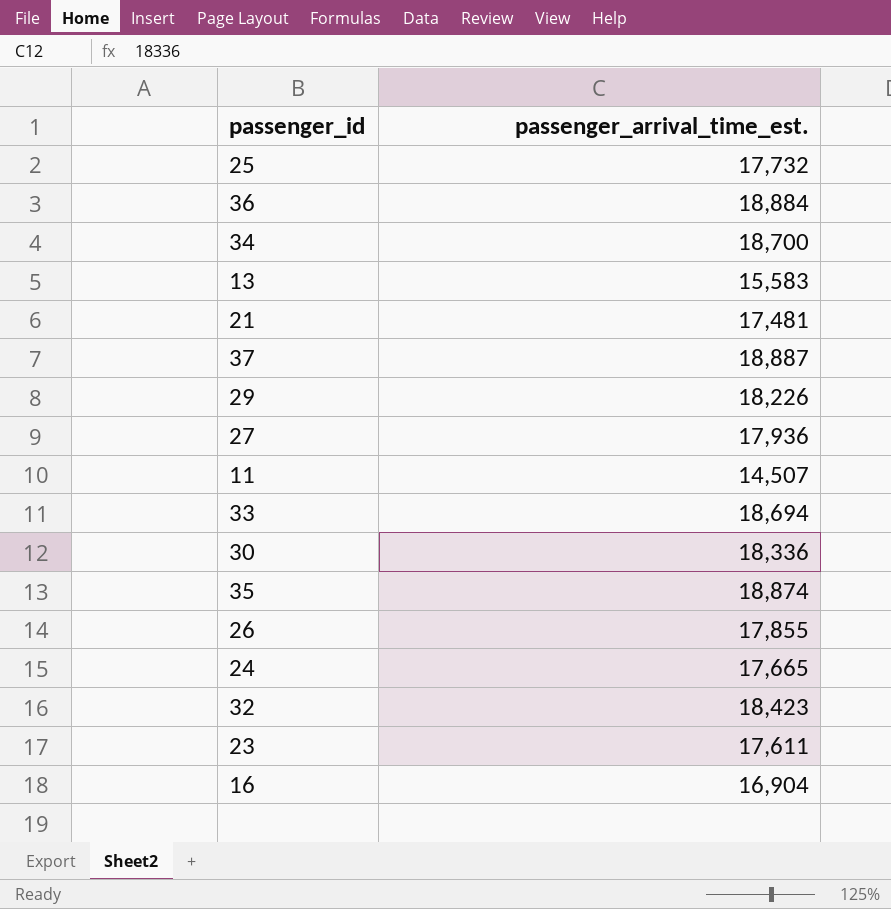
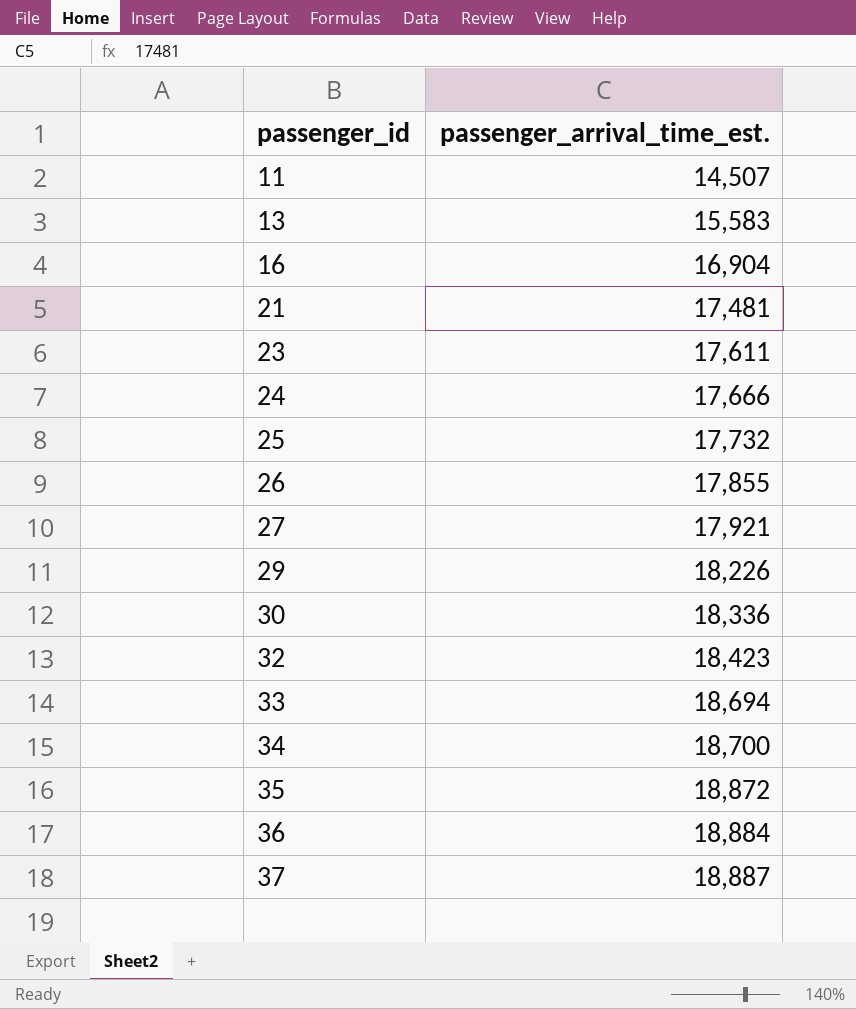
row order: none -> passenger_id ascending
24 | passenger_arrival_time_est.: 17,665 -> 17,666
27 | passenger_arrival_time_est.: 17,936 -> 17,921
35 | passenger_arrival_time_est.: 18,874 -> 18,872

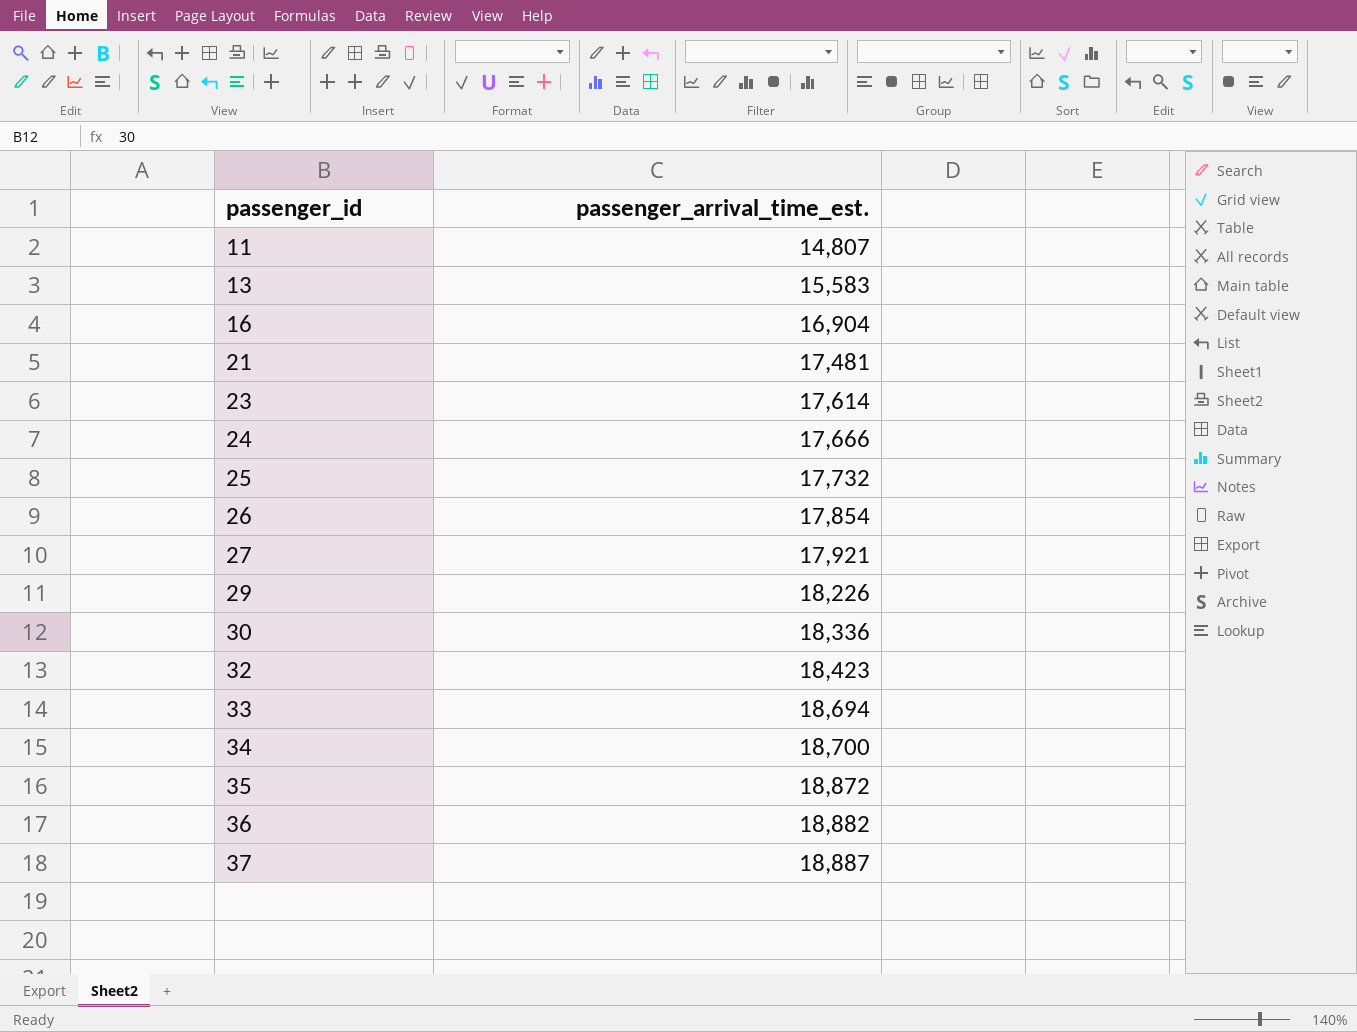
11 | passenger_arrival_time_est.: 14,507 -> 14,807
23 | passenger_arrival_time_est.: 17,611 -> 17,614
26 | passenger_arrival_time_est.: 17,855 -> 17,854
36 | passenger_arrival_time_est.: 18,884 -> 18,882

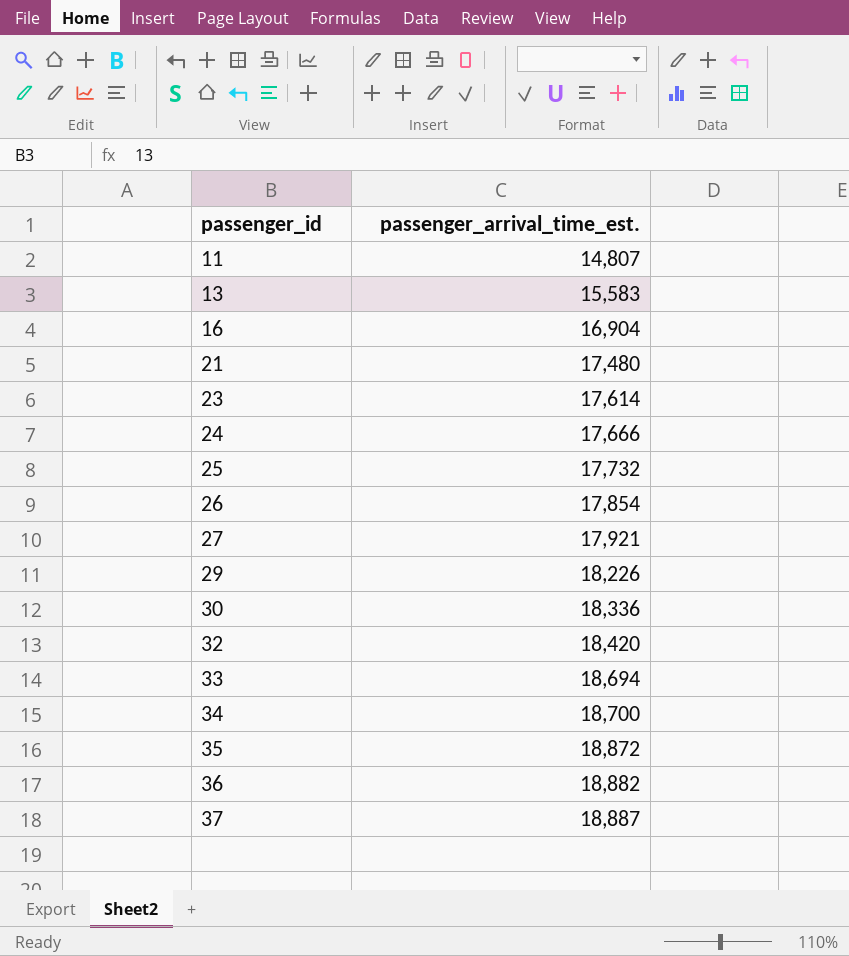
21 | passenger_arrival_time_est.: 17,481 -> 17,480
32 | passenger_arrival_time_est.: 18,423 -> 18,420

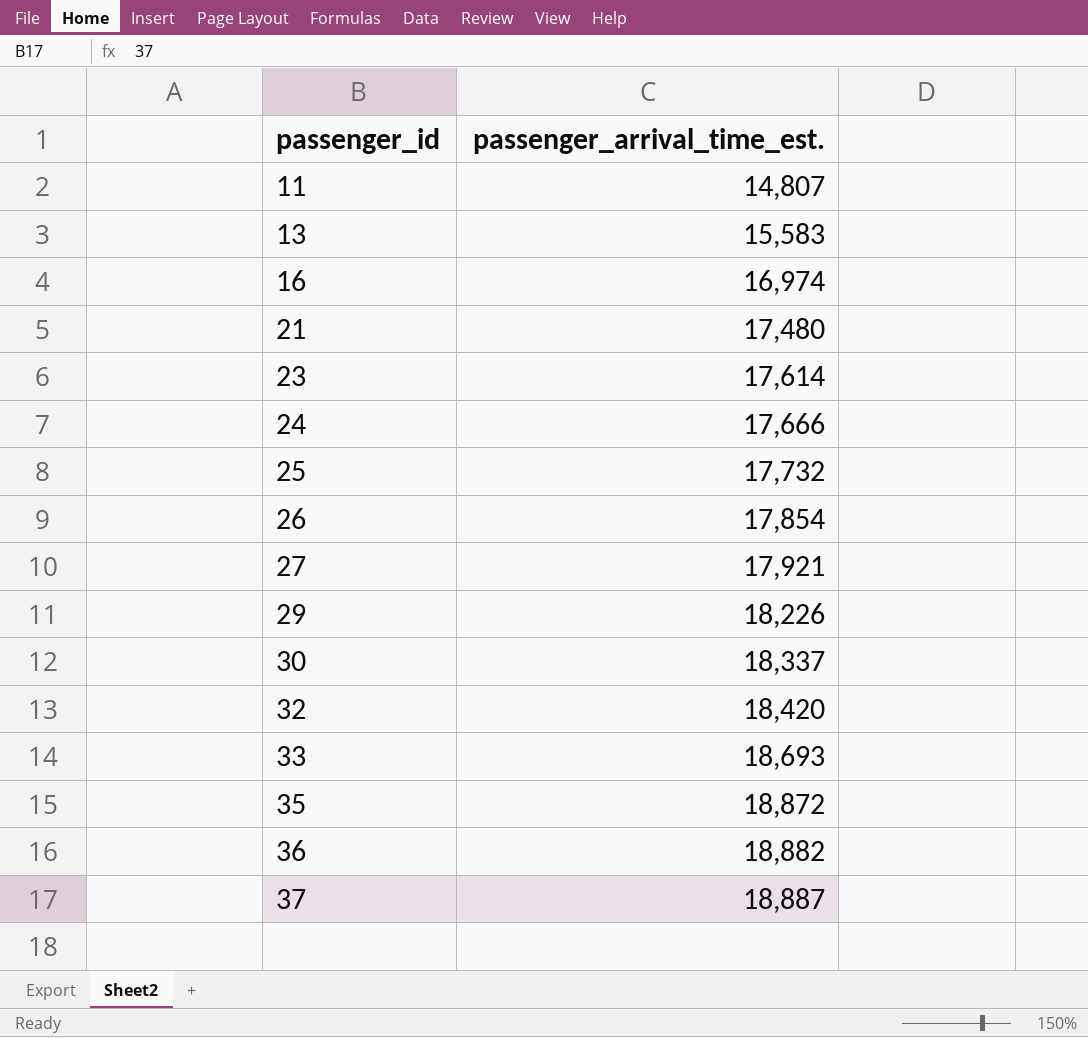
row 34: 18,700 -> none
16 | passenger_arrival_time_est.: 16,904 -> 16,974
30 | passenger_arrival_time_est.: 18,336 -> 18,337
33 | passenger_arrival_time_est.: 18,694 -> 18,693

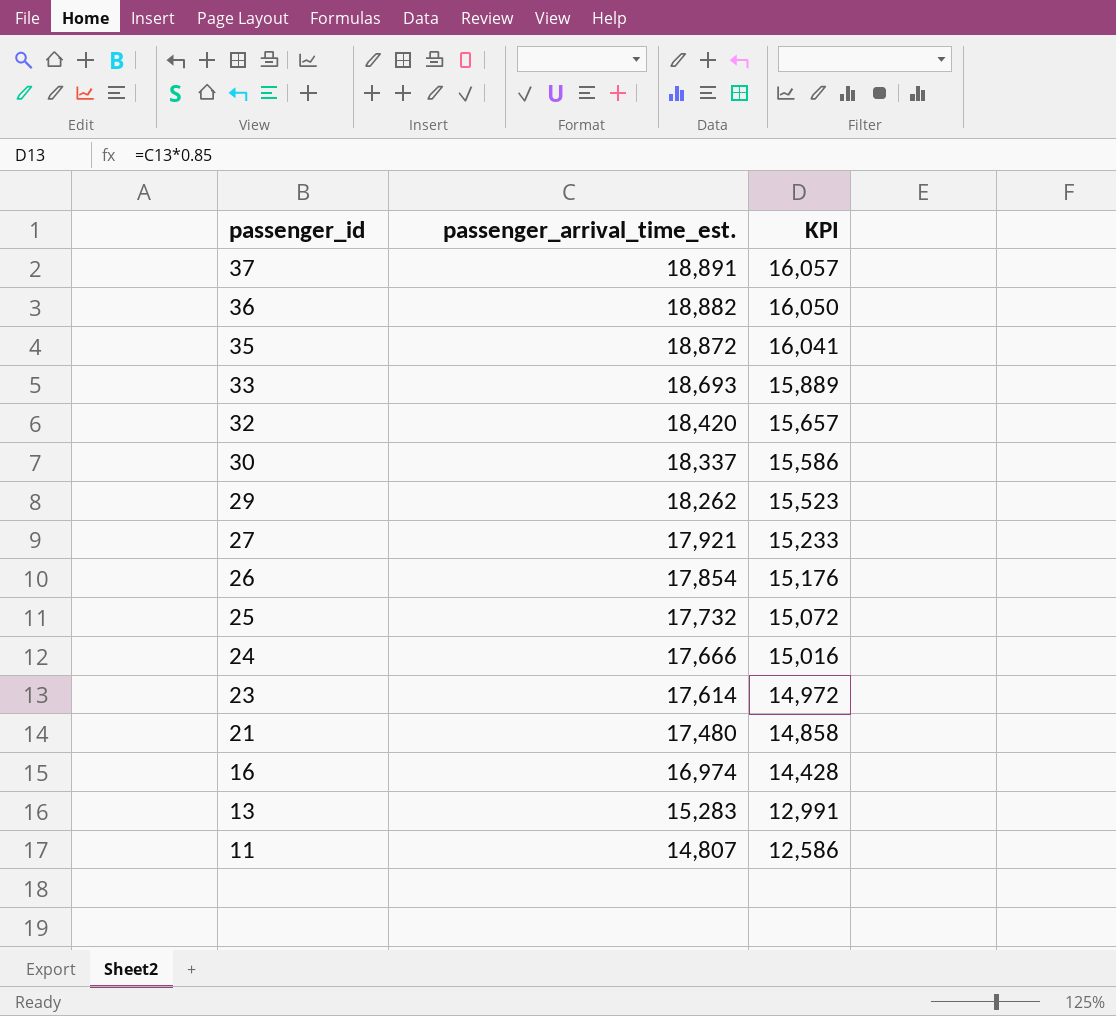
row order: passenger_id ascending -> passenger_id descending
column KPI | formula: none -> [passenger_arrival_time_est.] * 0.85
37 | passenger_arrival_time_est.: 18,887 -> 18,891
29 | passenger_arrival_time_est.: 18,226 -> 18,262
13 | passenger_arrival_time_est.: 15,583 -> 15,283

